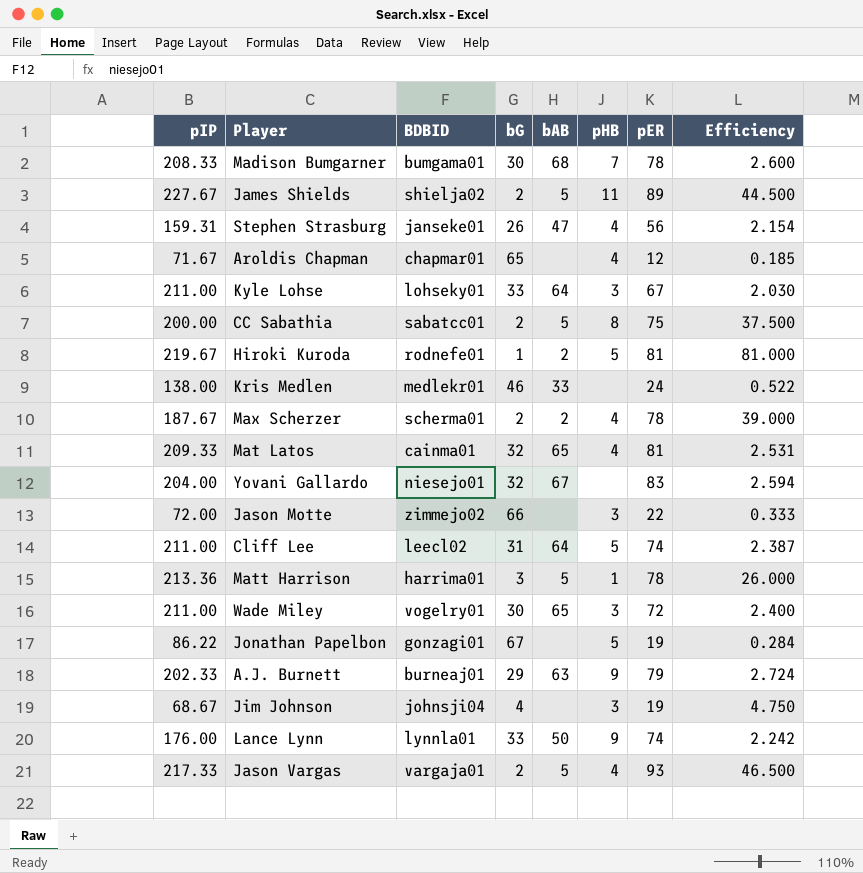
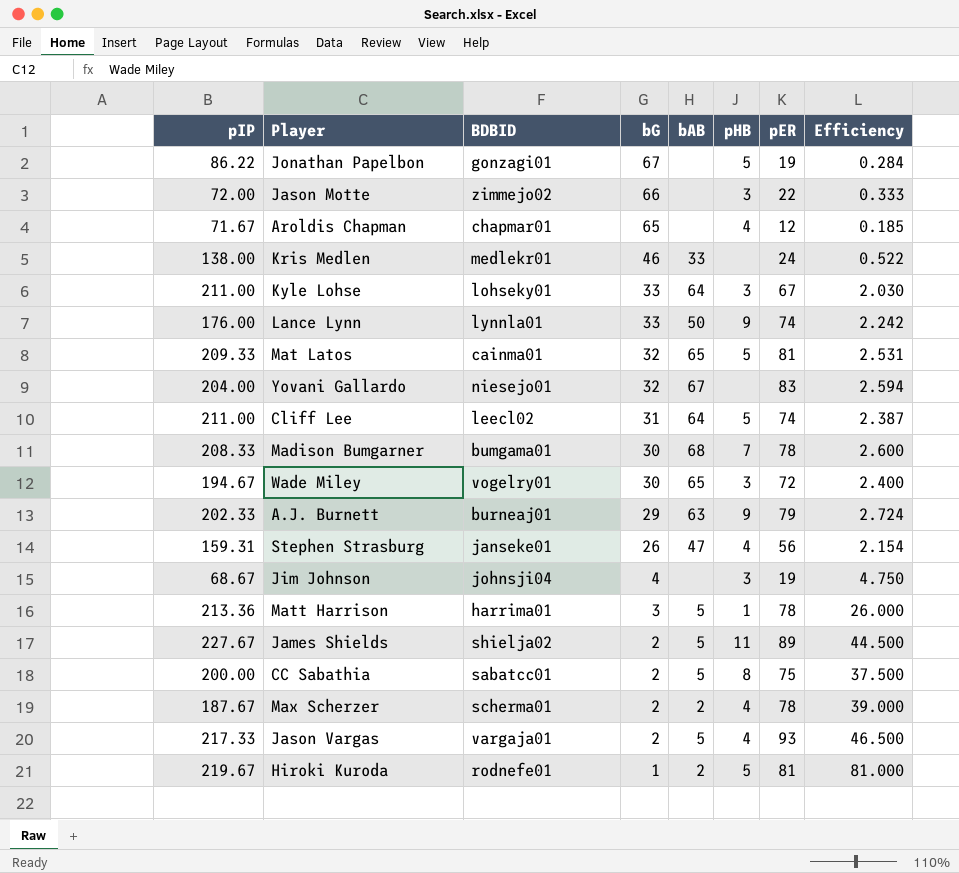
row order: none -> bG descending
Mat Latos | pHB: 4 -> 5
Wade Miley | pIP: 211.00 -> 194.67

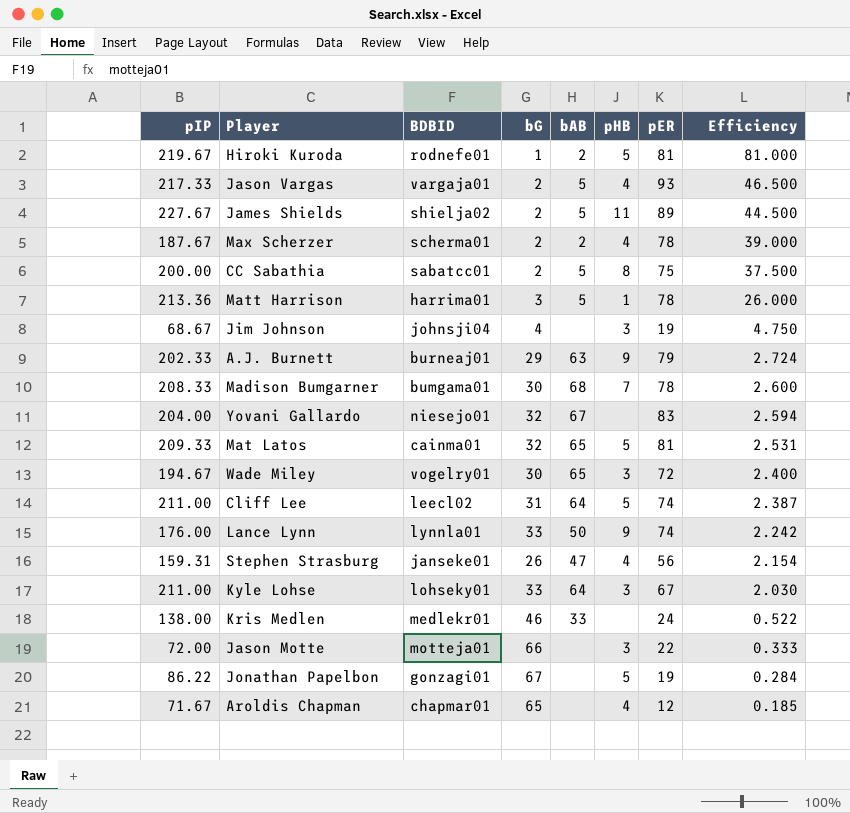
row order: bG descending -> Efficiency descending
Jason Motte | BDBID: zimmejo02 -> motteja01

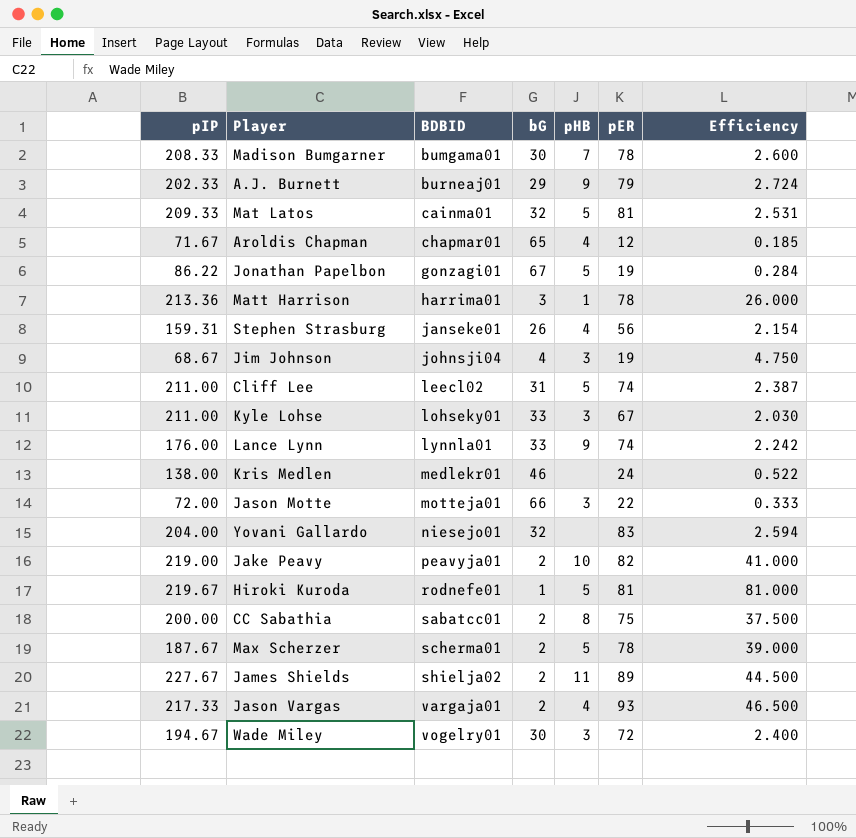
row order: Efficiency descending -> BDBID ascending
column bAB | position: 5 -> none
row Jake Peavy: none -> 219.00 | peavyja01 | 2 | 10 | 82 | 41.000
Max Scherzer | pHB: 4 -> 5

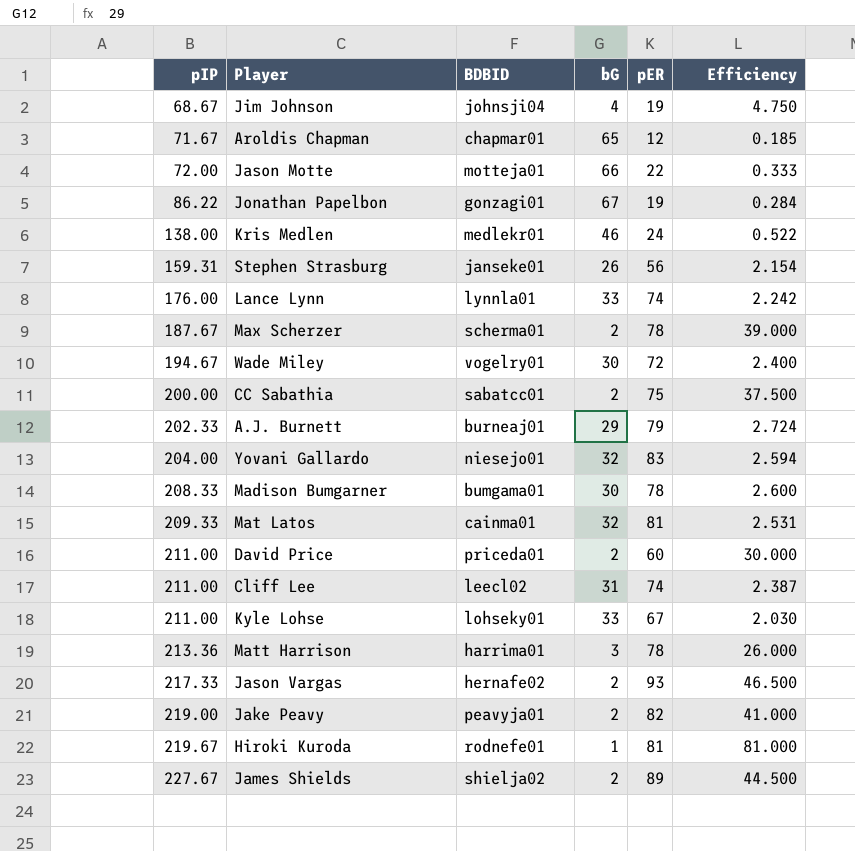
row order: BDBID ascending -> pIP ascending
column pHB | position: 5 -> none
row David Price: none -> 211.00 | priceda01 | 2 | 60 | 30.000
Jason Vargas | BDBID: vargaja01 -> hernafe02

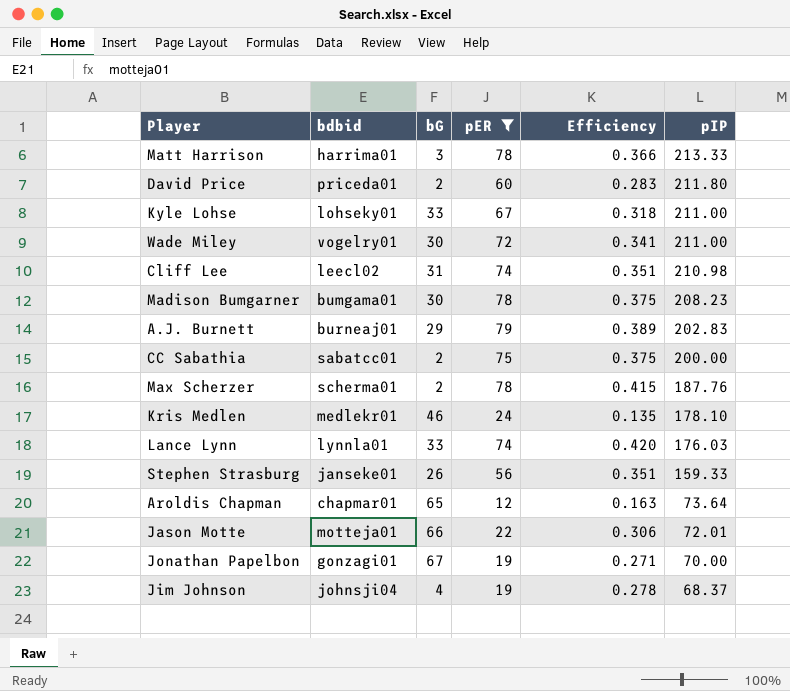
filter: none -> pER <= 79
row order: pIP ascending -> pIP descending
column name: BDBID -> bdbid
column Efficiency | formula: [pER] / [bG] -> [pER] / [pIP]
column pIP | position: 1 -> 6
Matt Harrison | pIP: 213.36 -> 213.33
David Price | pIP: 211.00 -> 211.80
Wade Miley | pIP: 194.67 -> 211.00
Cliff Lee | pIP: 211.00 -> 210.98
Madison Bumgarner | pIP: 208.33 -> 208.23
A.J. Burnett | pIP: 202.33 -> 202.83
Max Scherzer | pIP: 187.67 -> 187.76
Kris Medlen | pIP: 138.00 -> 178.10
Lance Lynn | pIP: 176.00 -> 176.03
Stephen Strasburg | pIP: 159.31 -> 159.33
Aroldis Chapman | pIP: 71.67 -> 73.64
Jason Motte | pIP: 72.00 -> 72.01
Jonathan Papelbon | pIP: 86.22 -> 70.00
Jim Johnson | pIP: 68.67 -> 68.37

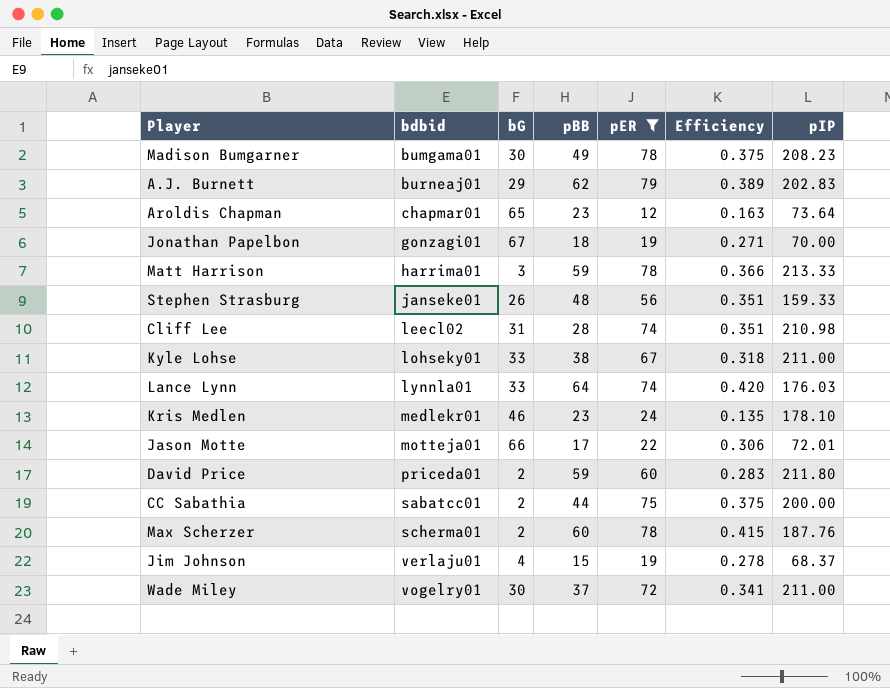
row order: pIP descending -> bdbid ascending
column pBB | position: none -> 4
Jim Johnson | bdbid: johnsji04 -> verlaju01

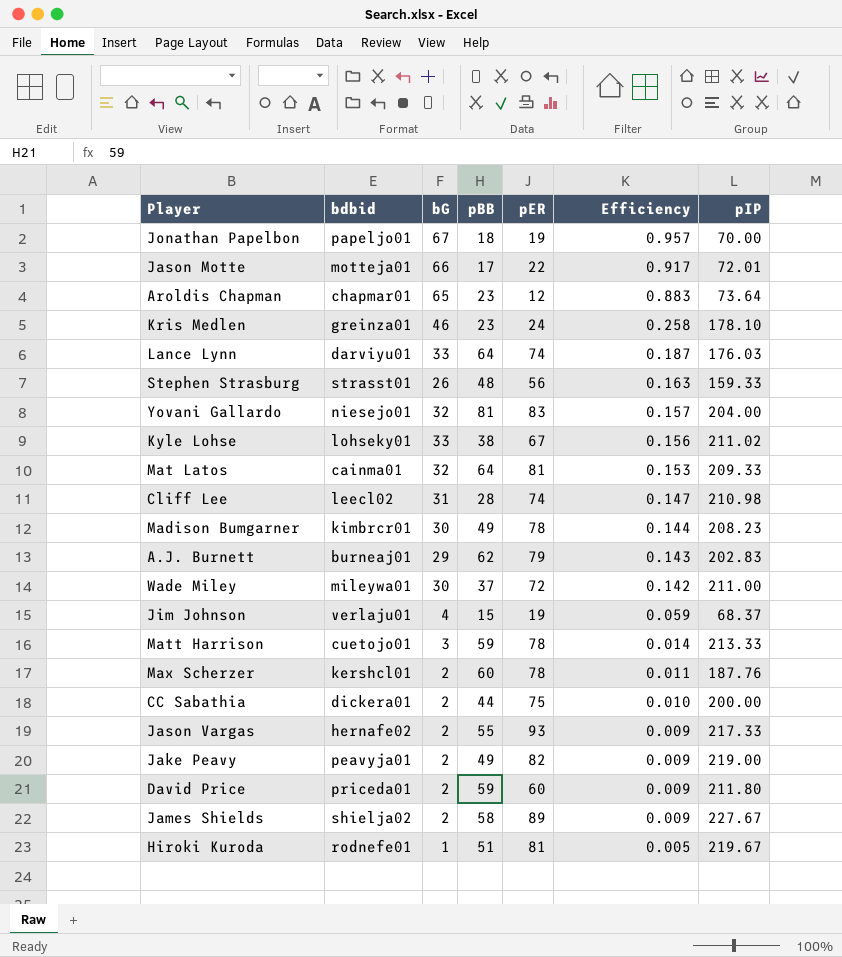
filter: pER <= 79 -> none
row order: bdbid ascending -> Efficiency descending
column Efficiency | formula: [pER] / [pIP] -> [bG] / [pIP]
Jonathan Papelbon | bdbid: gonzagi01 -> papeljo01
Kris Medlen | bdbid: medlekr01 -> greinza01
Lance Lynn | bdbid: lynnla01 -> darviyu01
Stephen Strasburg | bdbid: janseke01 -> strasst01
Kyle Lohse | pIP: 211.00 -> 211.02
Madison Bumgarner | bdbid: bumgama01 -> kimbrcr01
Wade Miley | bdbid: vogelry01 -> mileywa01
Matt Harrison | bdbid: harrima01 -> cuetojo01
Max Scherzer | bdbid: scherma01 -> kershcl01
CC Sabathia | bdbid: sabatcc01 -> dickera01

